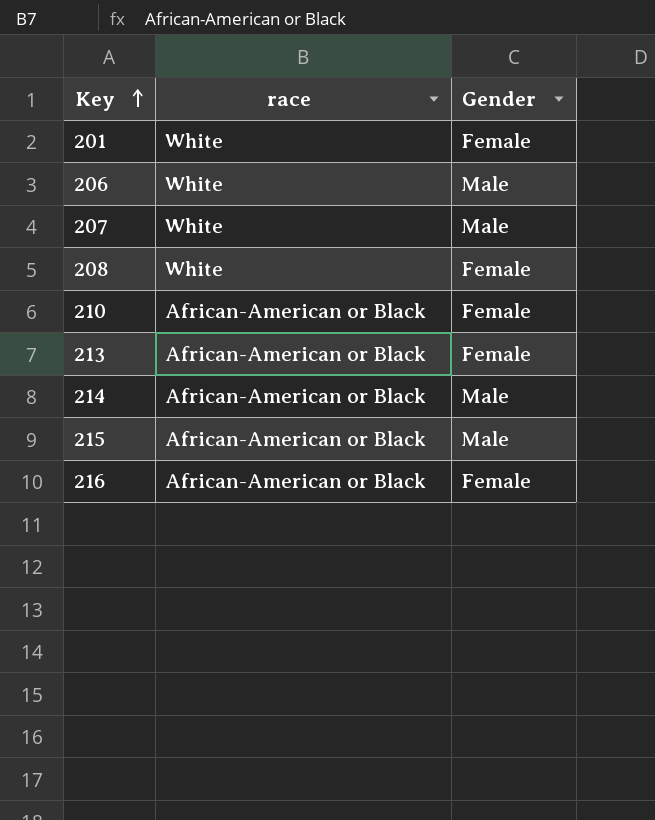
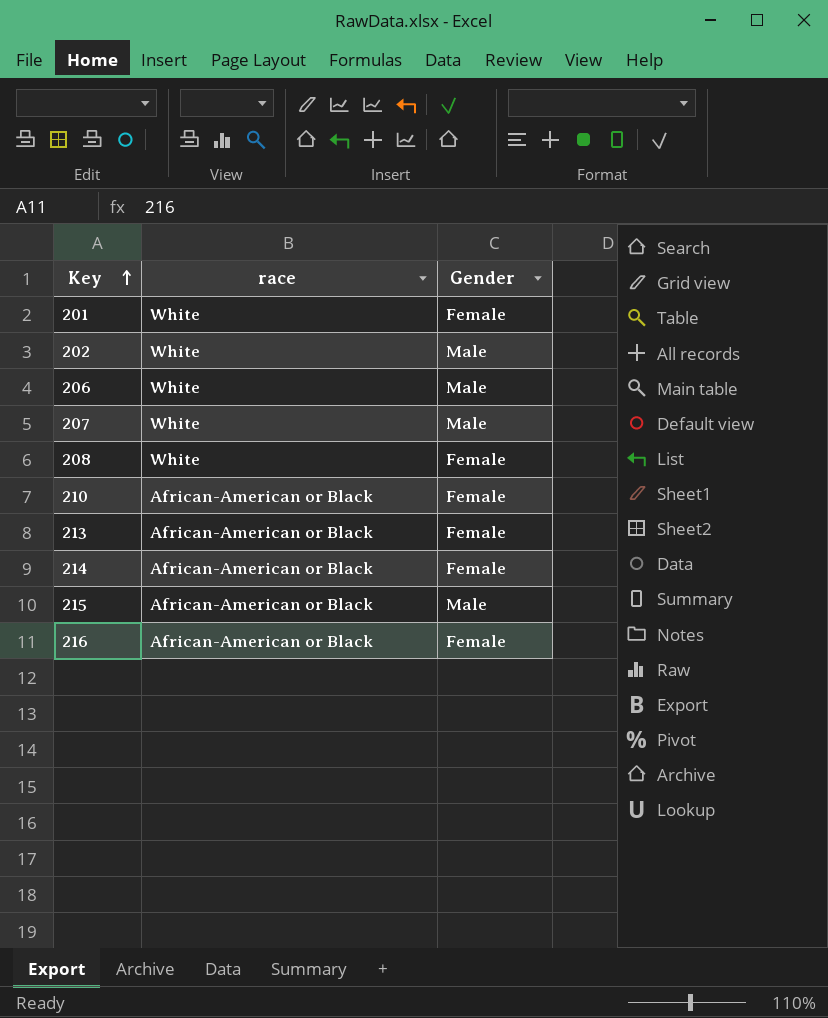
row 202: none -> White | Male
214 | Gender: Male -> Female

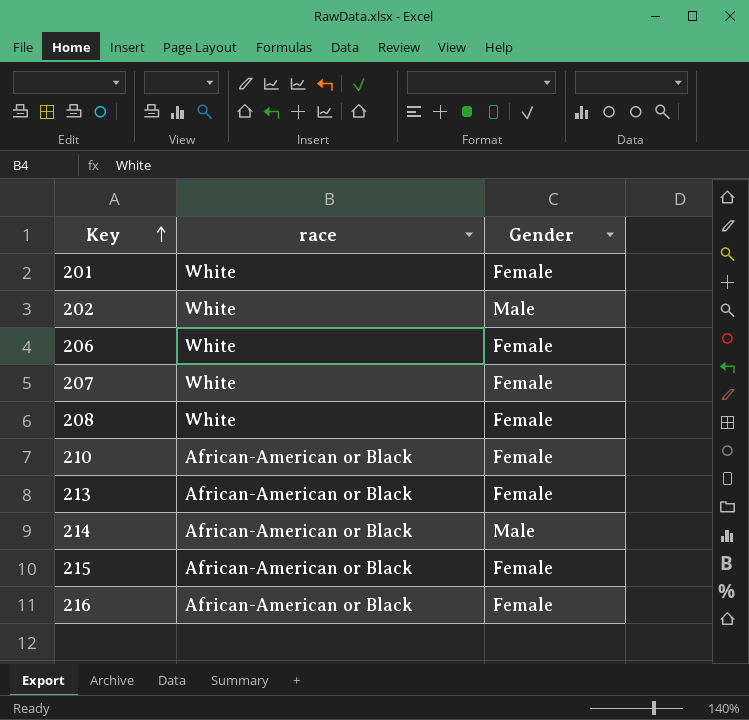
206 | Gender: Male -> Female
207 | Gender: Male -> Female
214 | Gender: Female -> Male
215 | Gender: Male -> Female

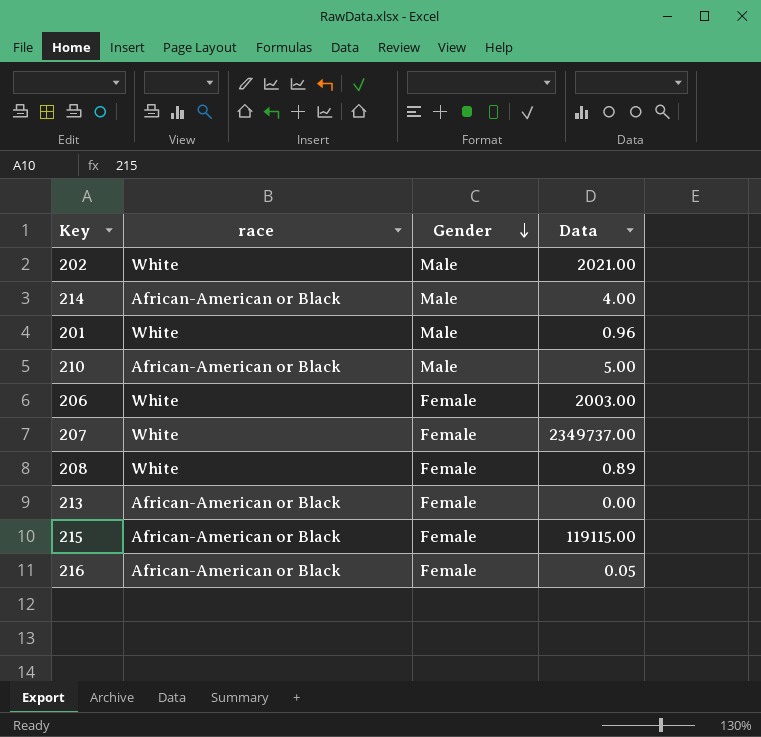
row order: Key ascending -> Gender descending
column Data | position: none -> 4
201 | Gender: Female -> Male
210 | Gender: Female -> Male

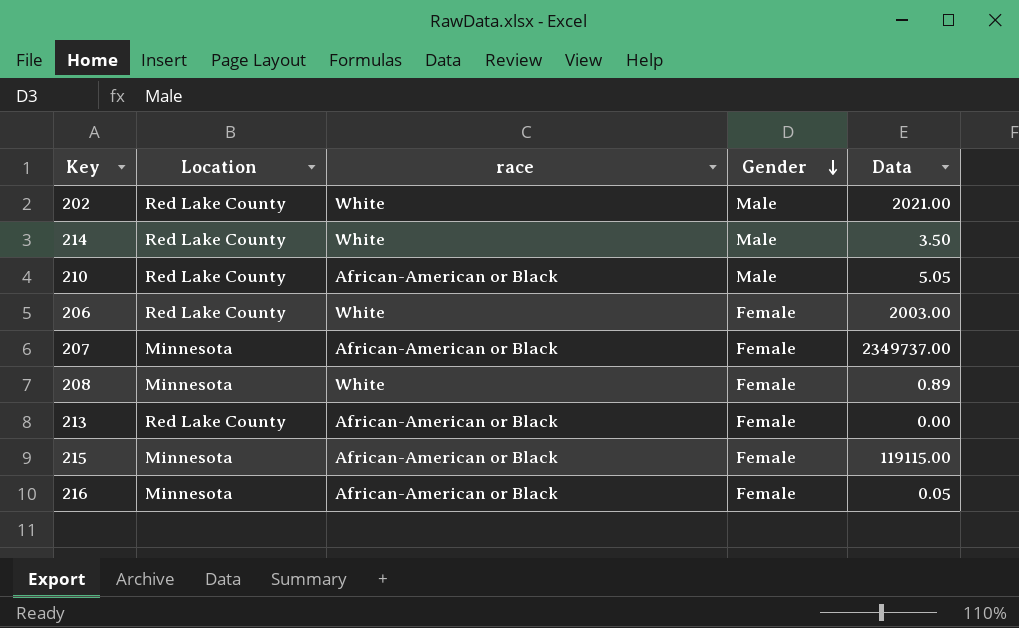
column Location | position: none -> 2
row 201: White | Male | 0.96 -> none
214 | race: African-American or Black -> White
214 | Data: 4.00 -> 3.50
210 | Data: 5.00 -> 5.05
207 | race: White -> African-American or Black

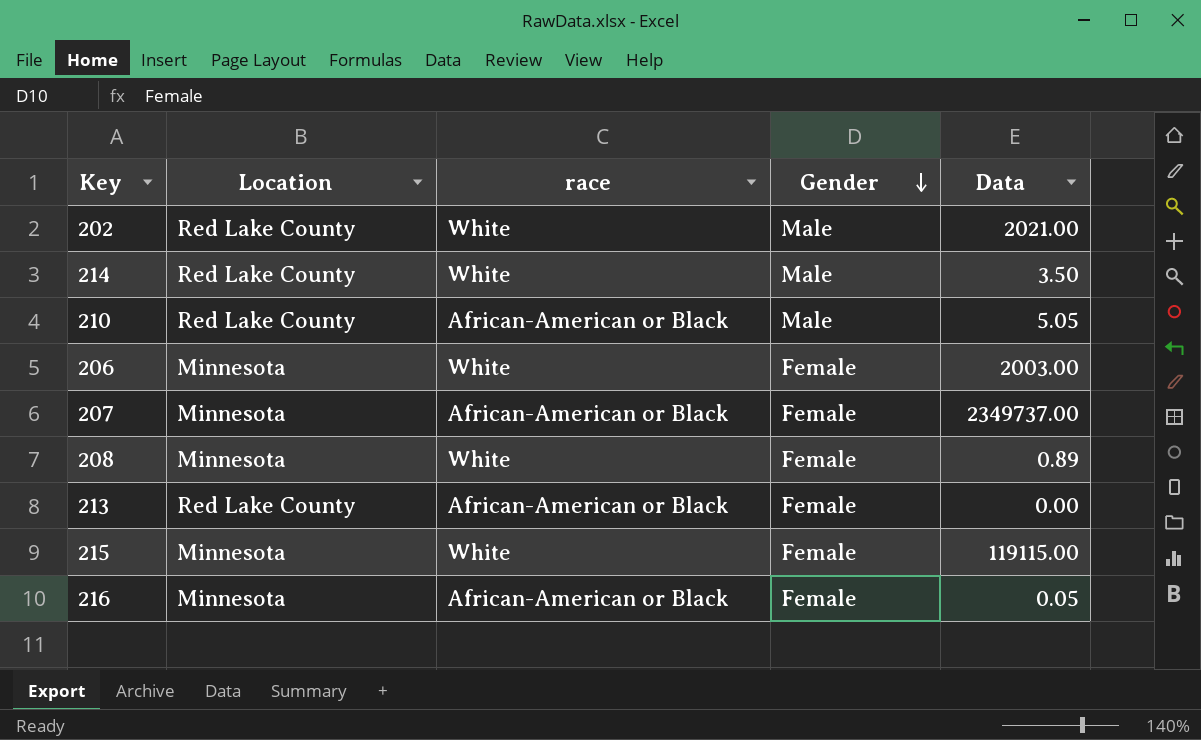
206 | Location: Red Lake County -> Minnesota
215 | race: African-American or Black -> White

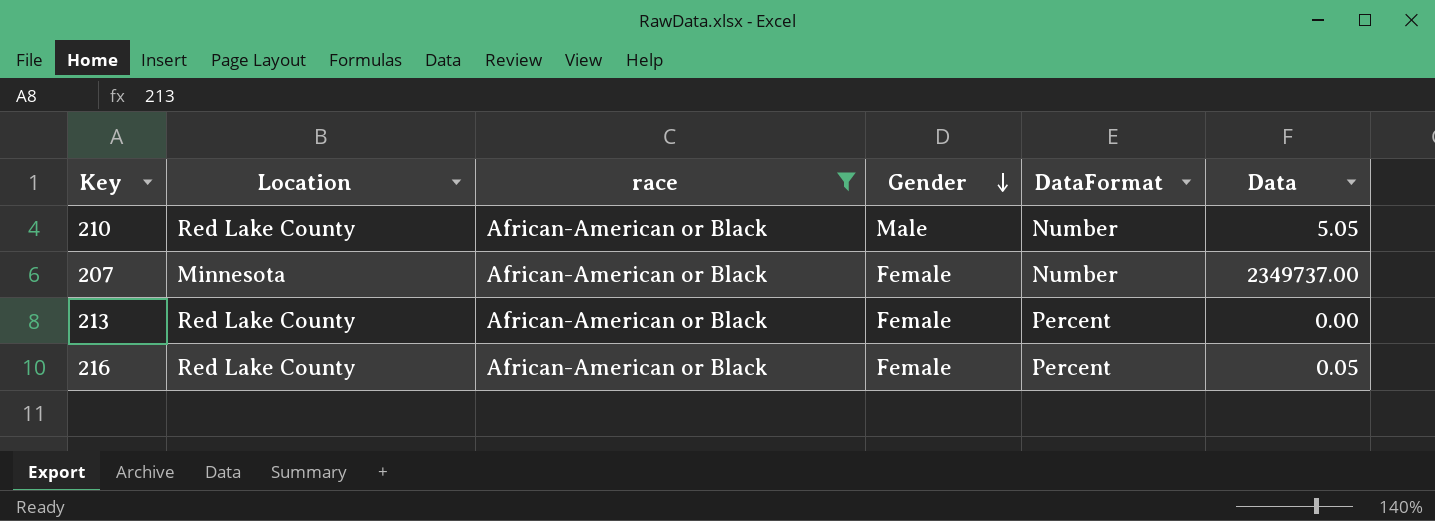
filter: none -> race = African-American or Black
column DataFormat | position: none -> 5
216 | Location: Minnesota -> Red Lake County

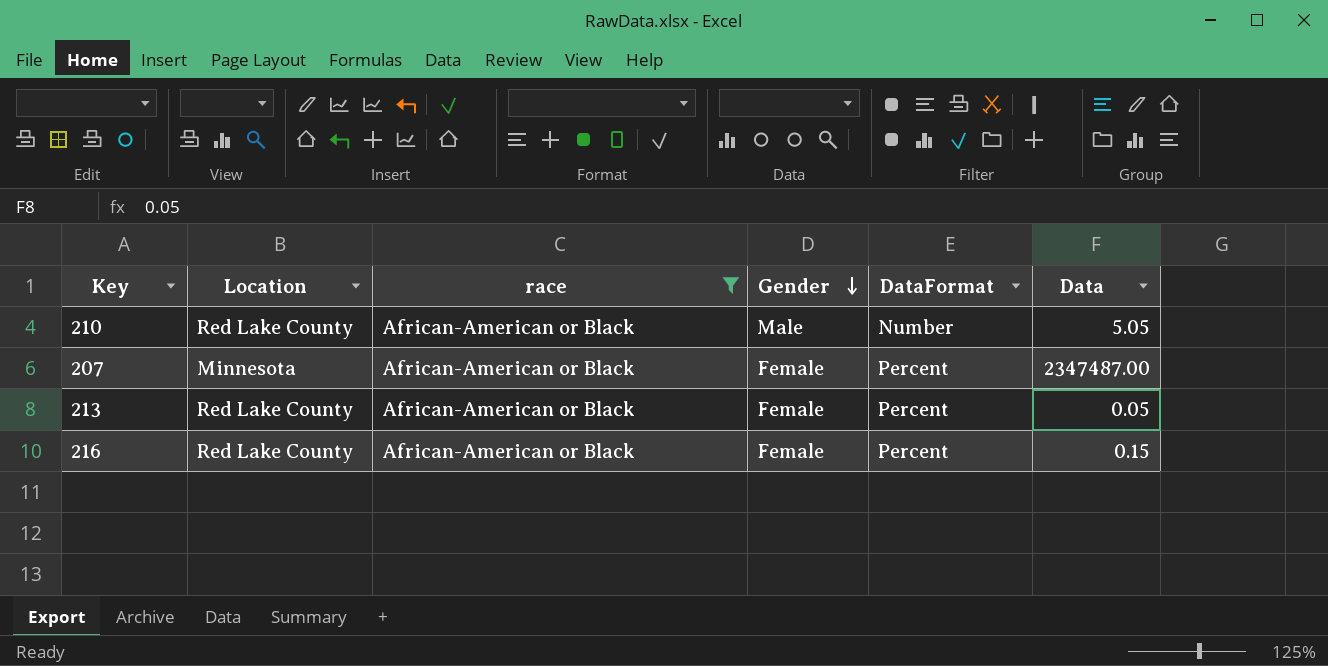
207 | DataFormat: Number -> Percent
207 | Data: 2349737.00 -> 2347487.00
213 | Data: 0.00 -> 0.05
216 | Data: 0.05 -> 0.15

